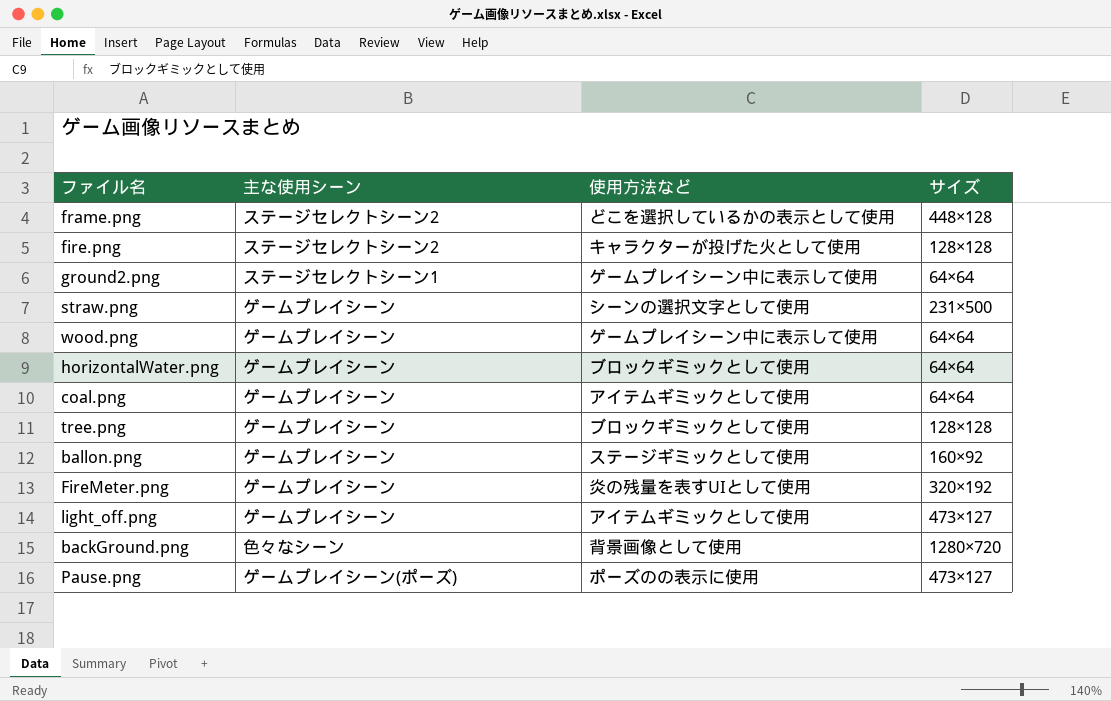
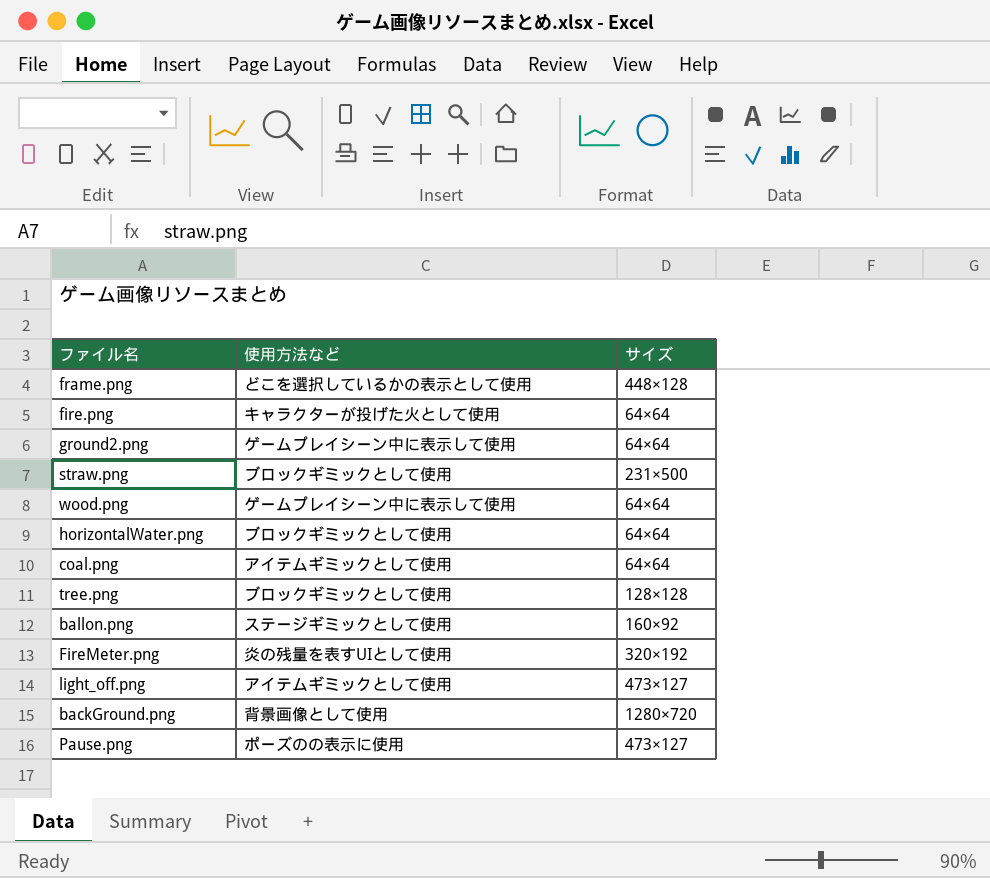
column 主な使用シーン | position: 2 -> none
fire.png | サイズ: 128×128 -> 64×64
straw.png | 使用方法など: シーンの選択文字として使用 -> ブロックギミックとして使用

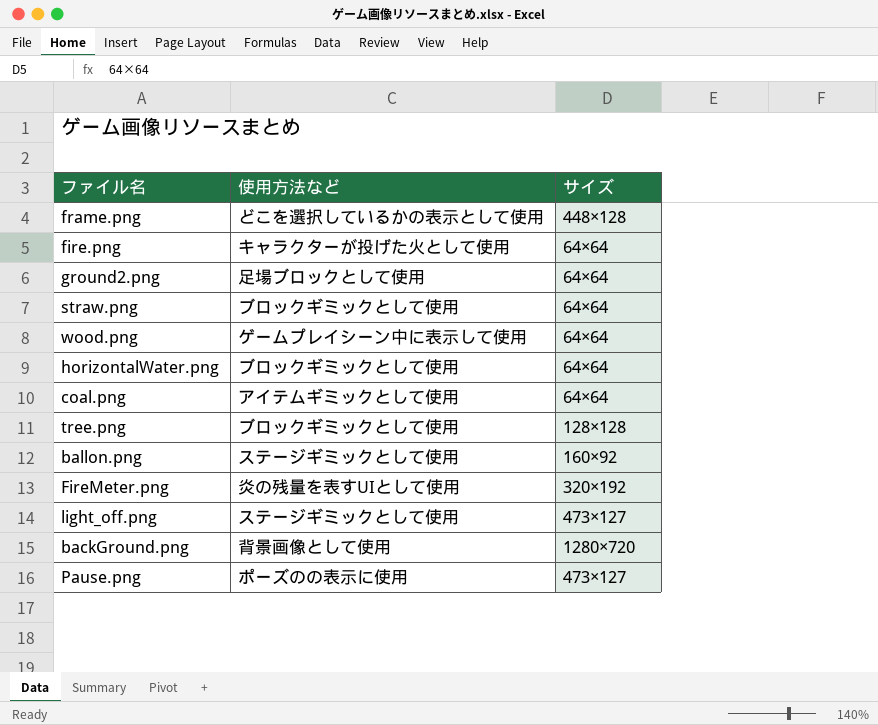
ground2.png | 使用方法など: ゲームプレイシーン中に表示して使用 -> 足場ブロックとして使用
straw.png | サイズ: 231×500 -> 64×64
light_off.png | 使用方法など: アイテムギミックとして使用 -> ステージギミックとして使用

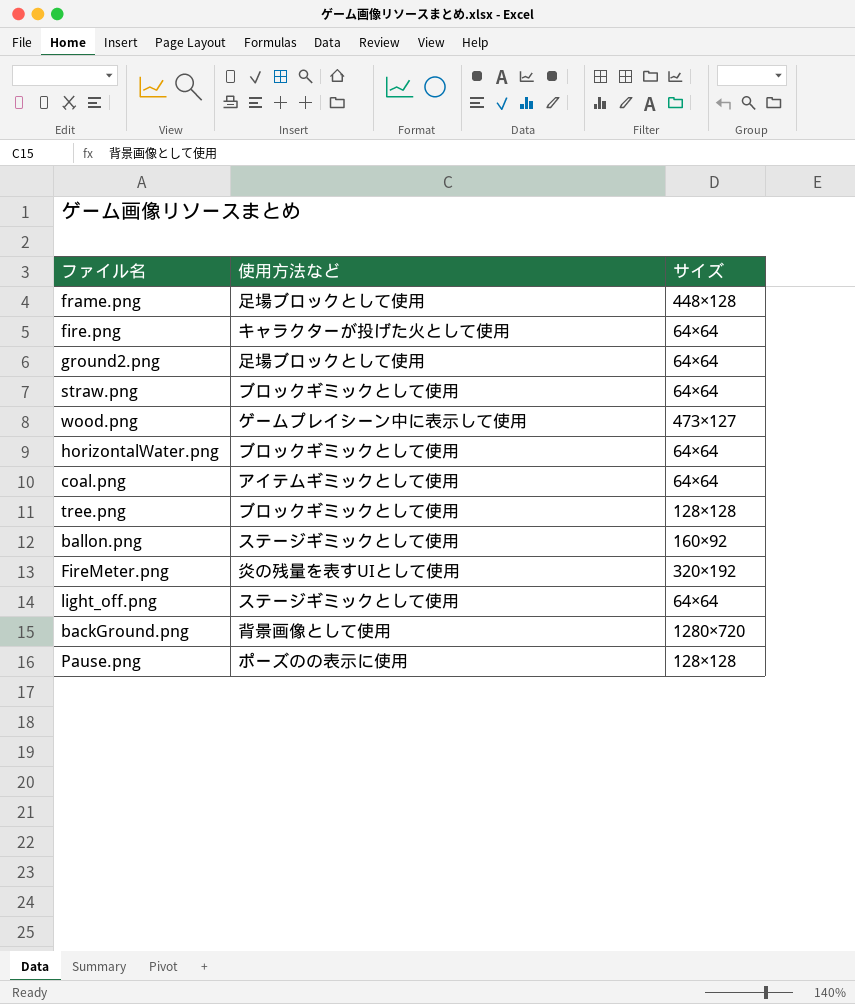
frame.png | 使用方法など: どこを選択しているかの表示として使用 -> 足場ブロックとして使用
wood.png | サイズ: 64×64 -> 473×127
light_off.png | サイズ: 473×127 -> 64×64
Pause.png | サイズ: 473×127 -> 128×128

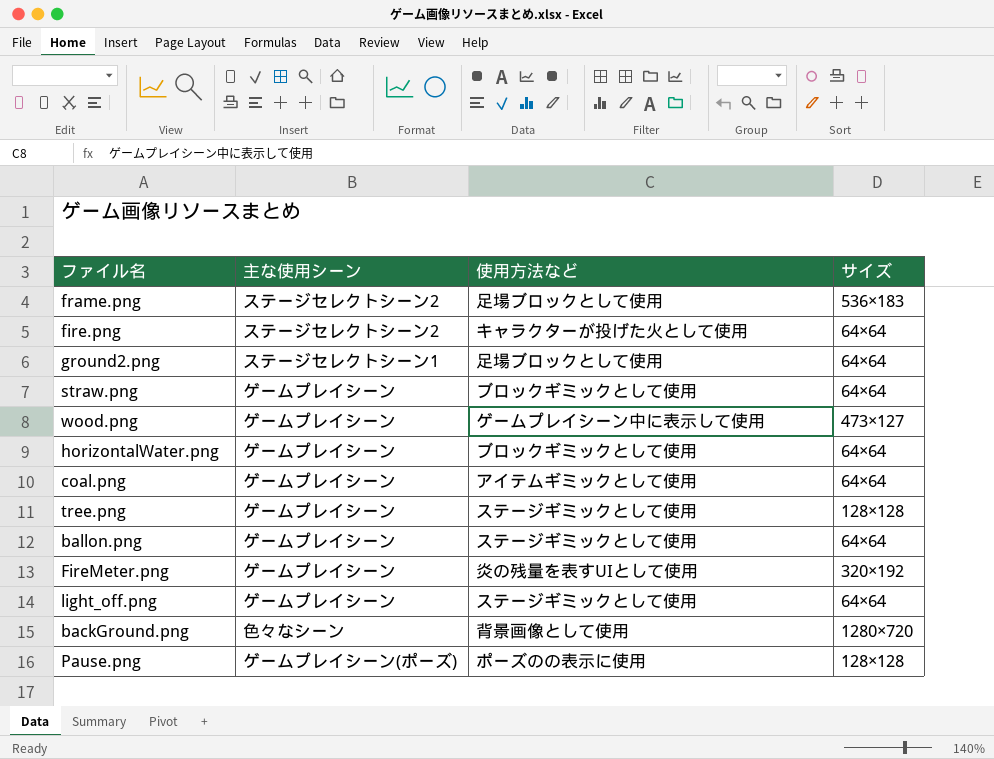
column 主な使用シーン | position: none -> 2
frame.png | サイズ: 448×128 -> 536×183
tree.png | 使用方法など: ブロックギミックとして使用 -> ステージギミックとして使用
ballon.png | サイズ: 160×92 -> 64×64

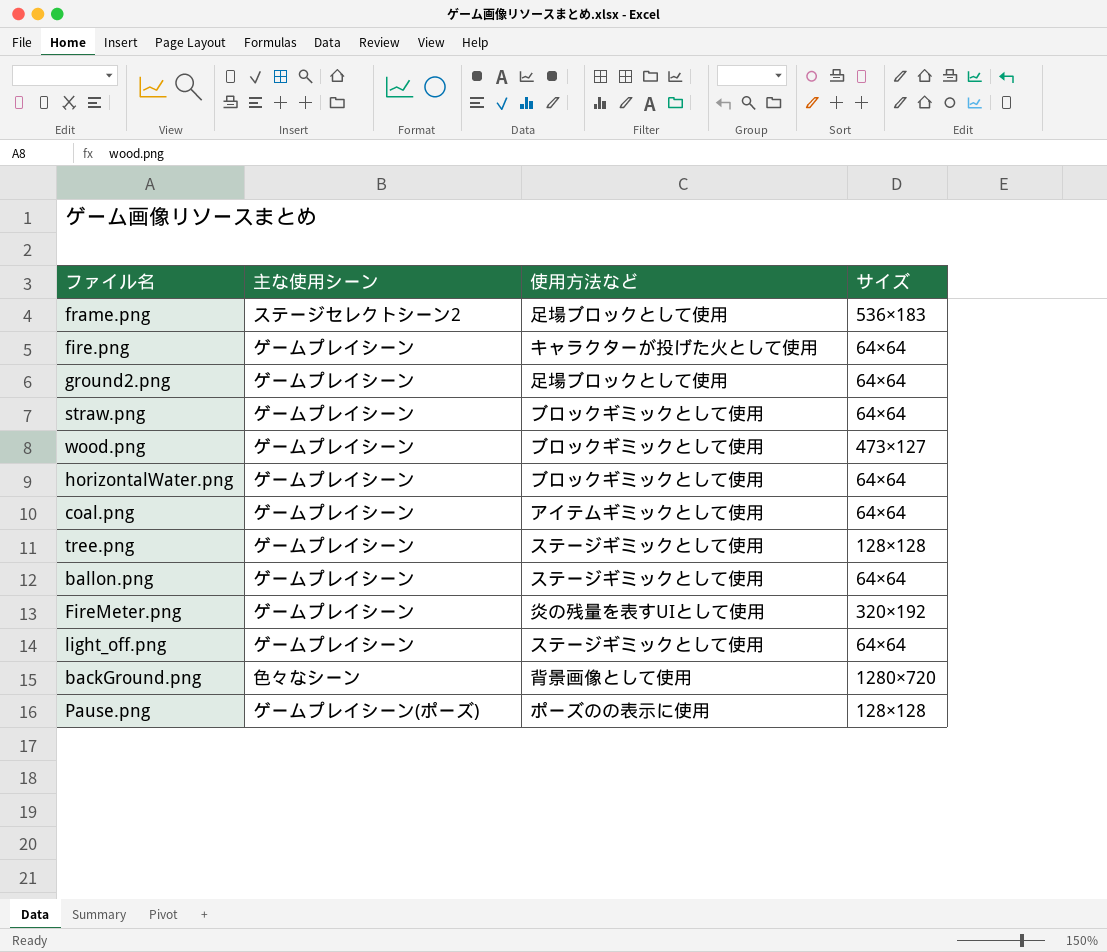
fire.png | 主な使用シーン: ステージセレクトシーン2 -> ゲームプレイシーン
ground2.png | 主な使用シーン: ステージセレクトシーン1 -> ゲームプレイシーン
wood.png | 使用方法など: ゲームプレイシーン中に表示して使用 -> ブロックギミックとして使用

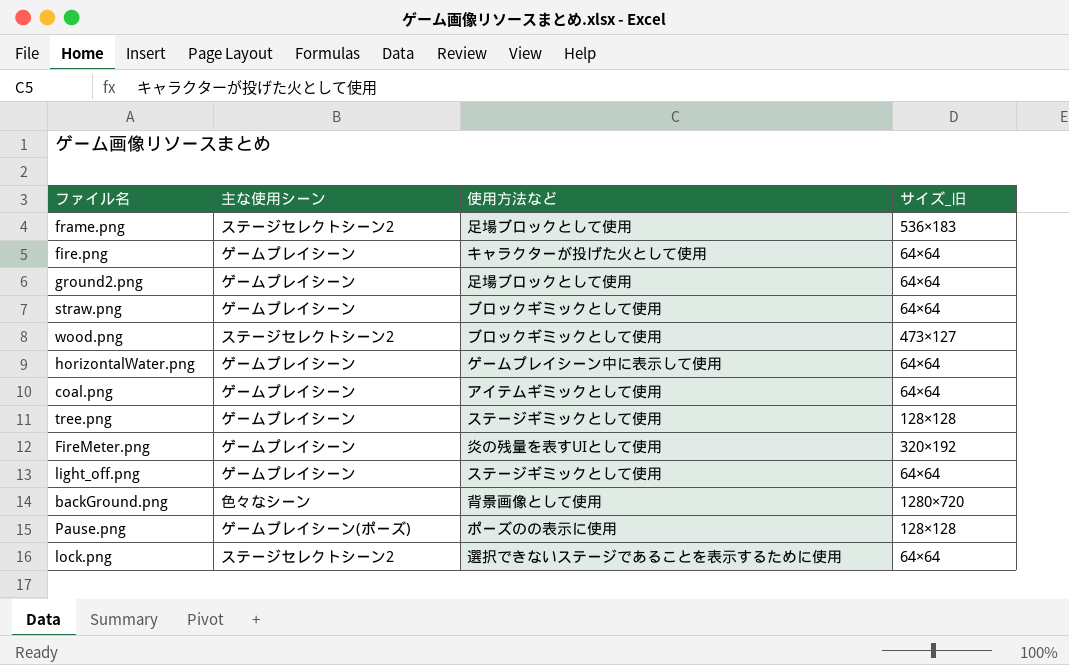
column name: サイズ -> サイズ_旧
row ballon.png: ゲームプレイシーン | ステージギミックとして使用 | 64×64 -> none
wood.png | 主な使用シーン: ゲームプレイシーン -> ステージセレクトシーン2
horizontalWater.png | 使用方法など: ブロックギミックとして使用 -> ゲームプレイシーン中に表示して使用
row lock.png: none -> ステージセレクトシーン2 | 選択できないステージであることを表示するために使用 | 64×64

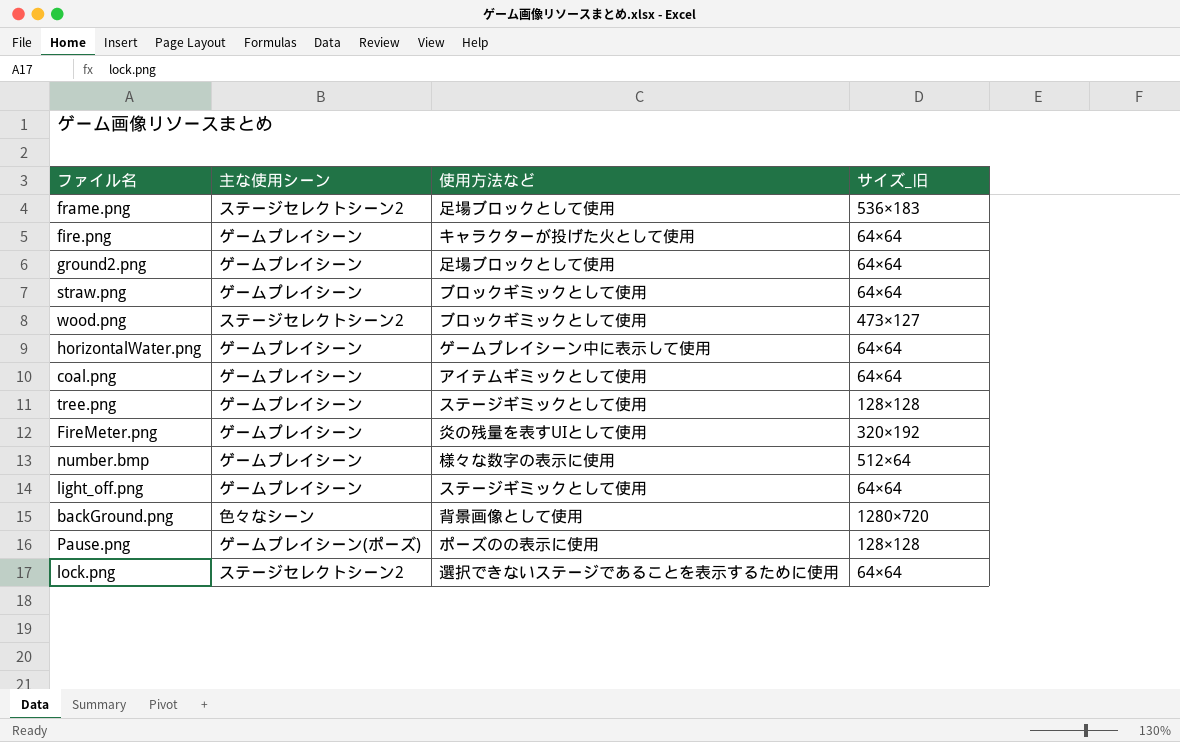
row number.bmp: none -> ゲームプレイシーン | 様々な数字の表示に使用 | 512×64

